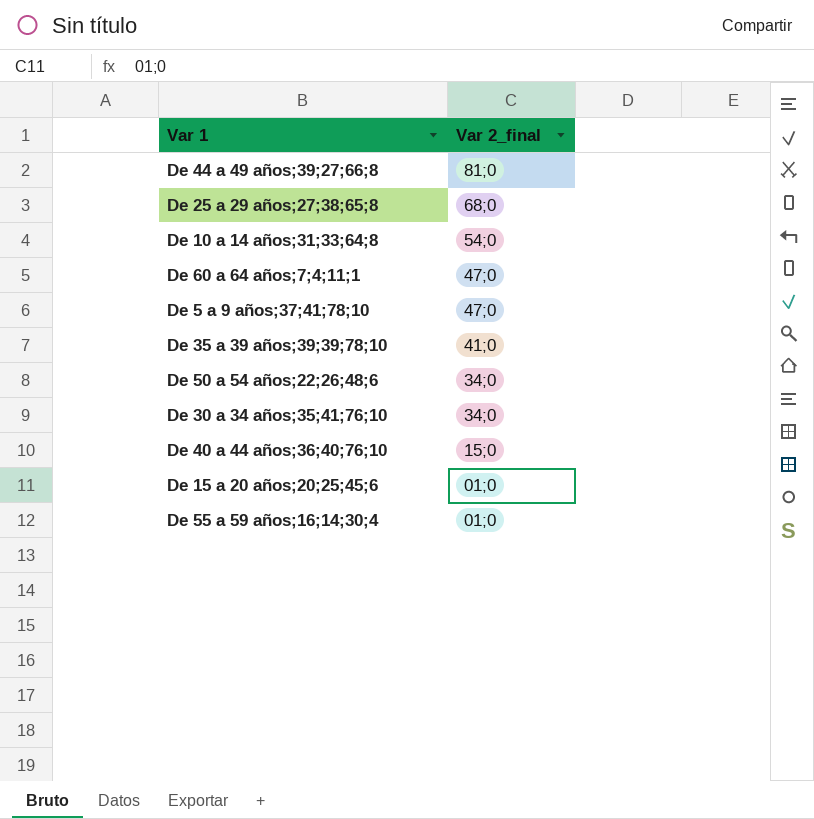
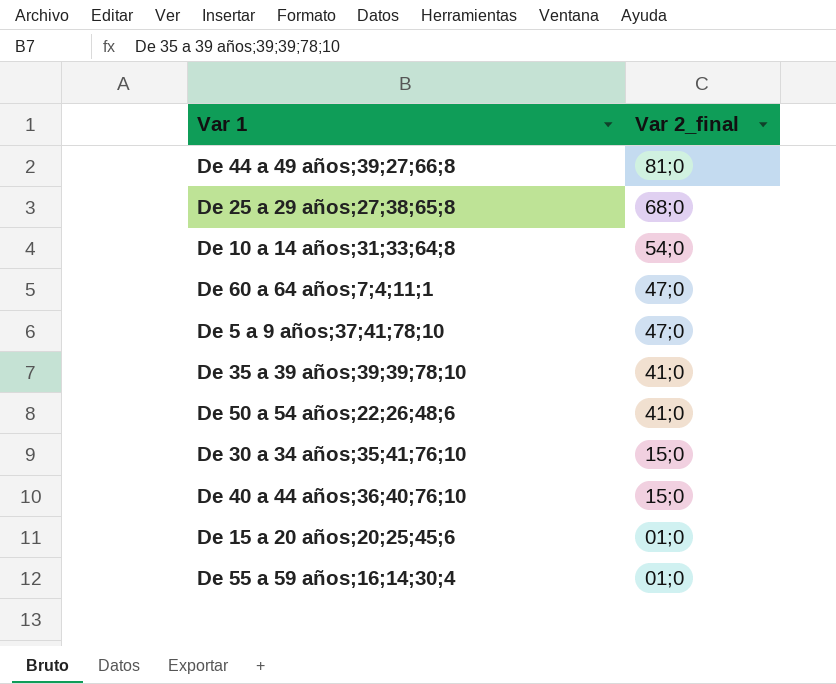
De 50 a 54 años;22;26;48;6 | Var 2_final: 34;0 -> 41;0
De 30 a 34 años;35;41;76;10 | Var 2_final: 34;0 -> 15;0

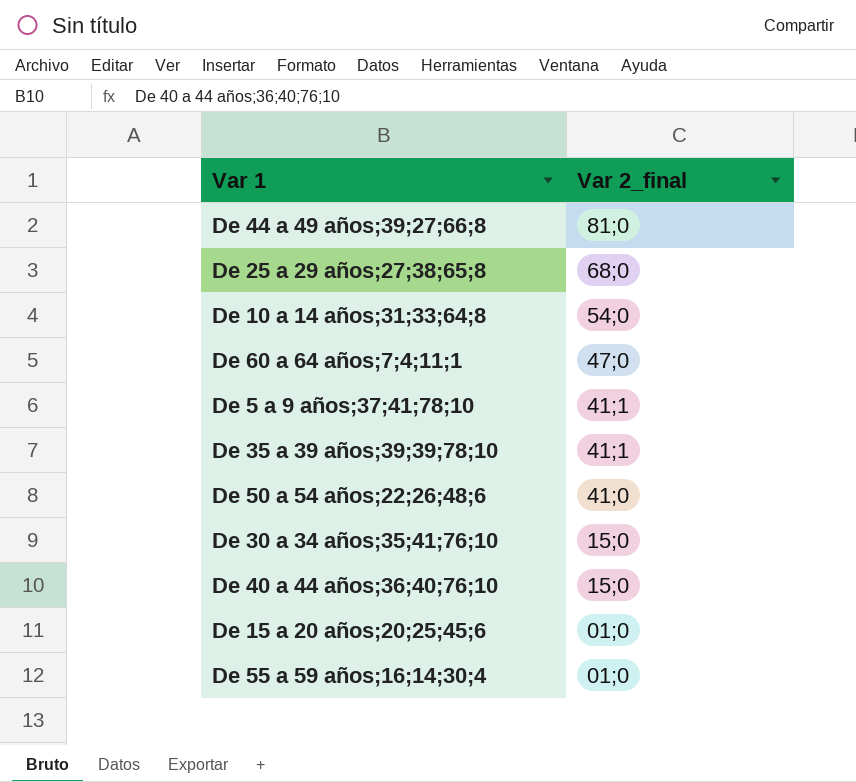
De 5 a 9 años;37;41;78;10 | Var 2_final: 47;0 -> 41;1
De 35 a 39 años;39;39;78;10 | Var 2_final: 41;0 -> 41;1

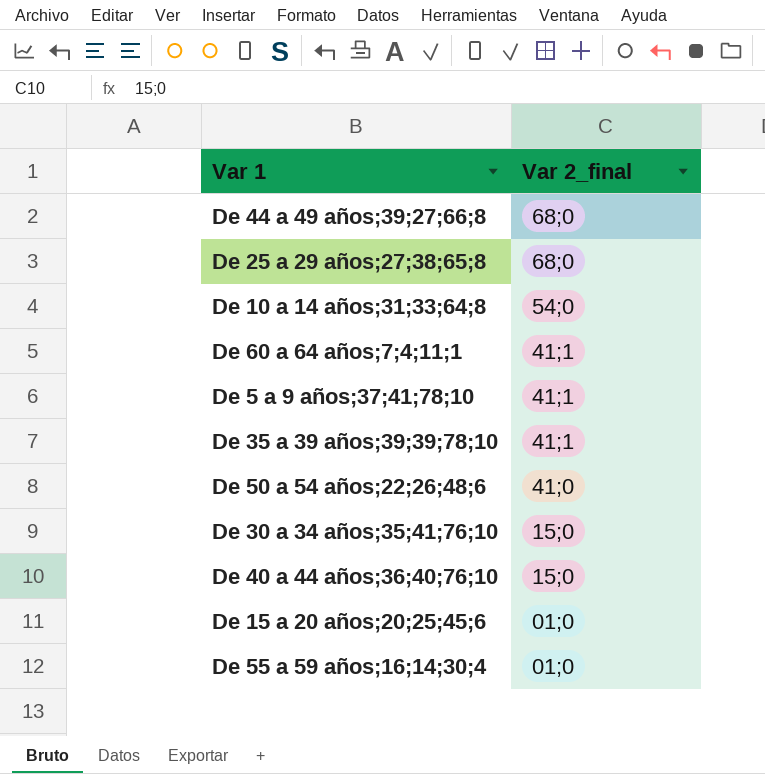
De 44 a 49 años;39;27;66;8 | Var 2_final: 81;0 -> 68;0
De 60 a 64 años;7;4;11;1 | Var 2_final: 47;0 -> 41;1

